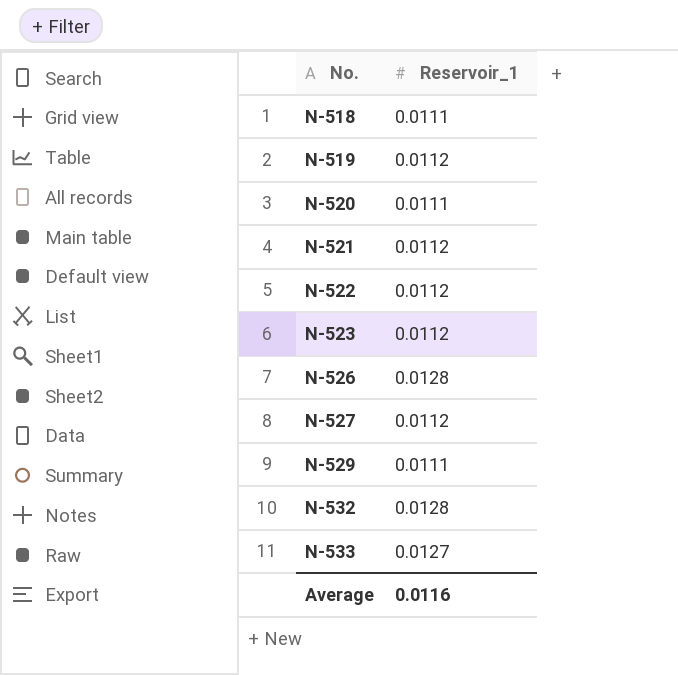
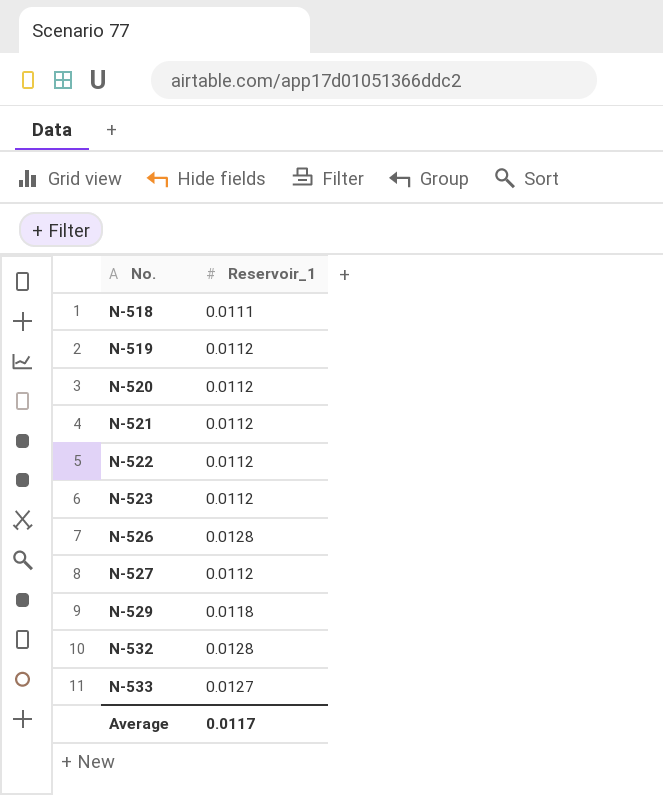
N-520 | Reservoir_1: 0.0111 -> 0.0112
N-529 | Reservoir_1: 0.0111 -> 0.0118
Average | Reservoir_1: 0.0116 -> 0.0117

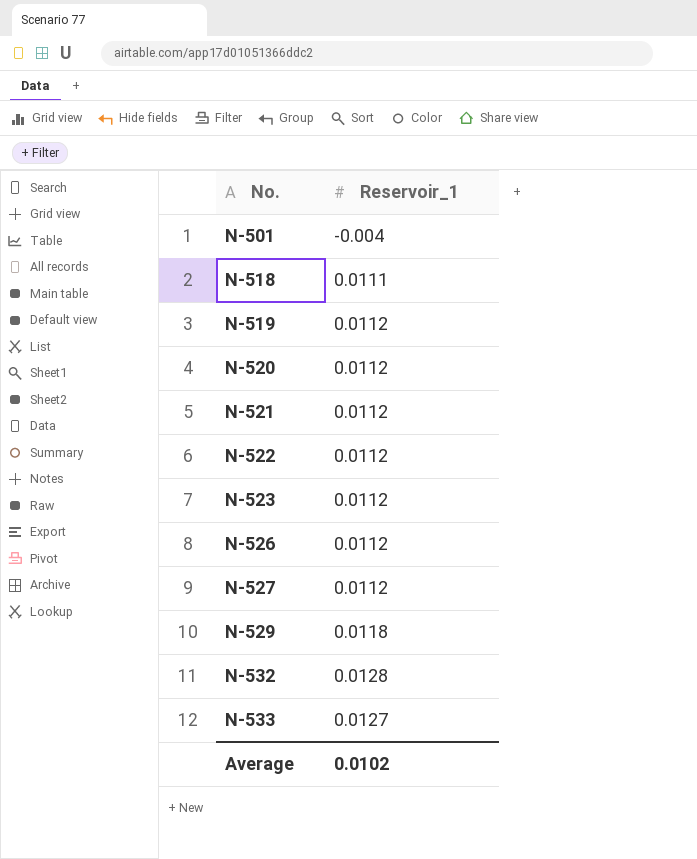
row N-501: none -> -0.004
N-526 | Reservoir_1: 0.0128 -> 0.0112
Average | Reservoir_1: 0.0117 -> 0.0102

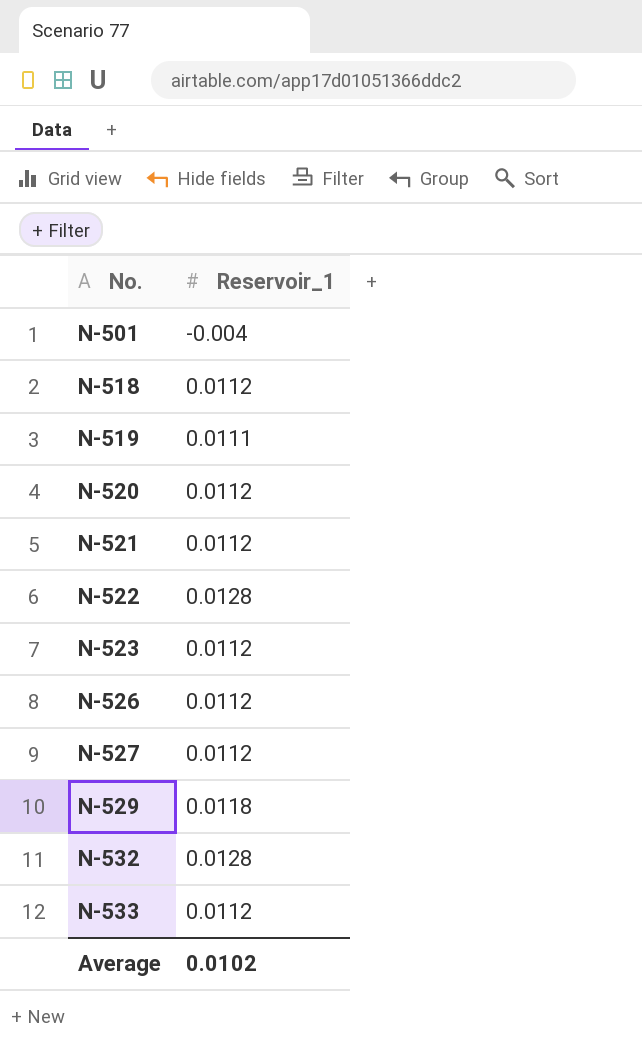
N-518 | Reservoir_1: 0.0111 -> 0.0112
N-519 | Reservoir_1: 0.0112 -> 0.0111
N-522 | Reservoir_1: 0.0112 -> 0.0128
N-533 | Reservoir_1: 0.0127 -> 0.0112

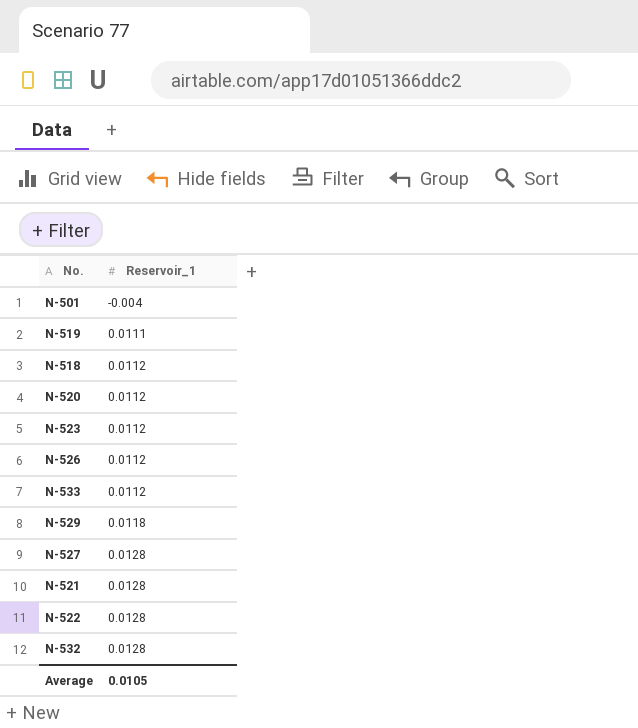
row order: No. ascending -> Reservoir_1 ascending
N-527 | Reservoir_1: 0.0112 -> 0.0128
N-521 | Reservoir_1: 0.0112 -> 0.0128
Average | Reservoir_1: 0.0102 -> 0.0105

